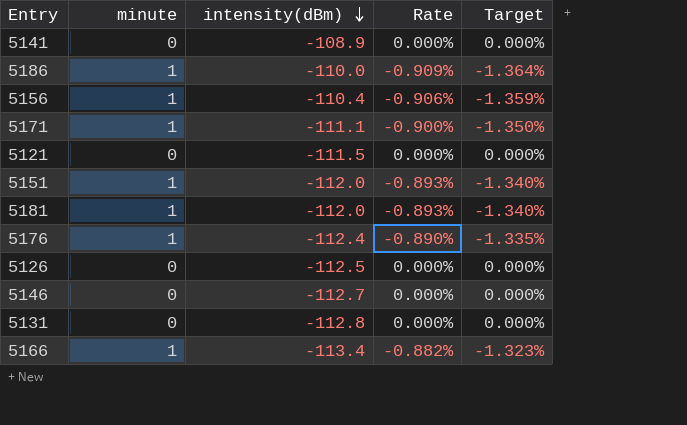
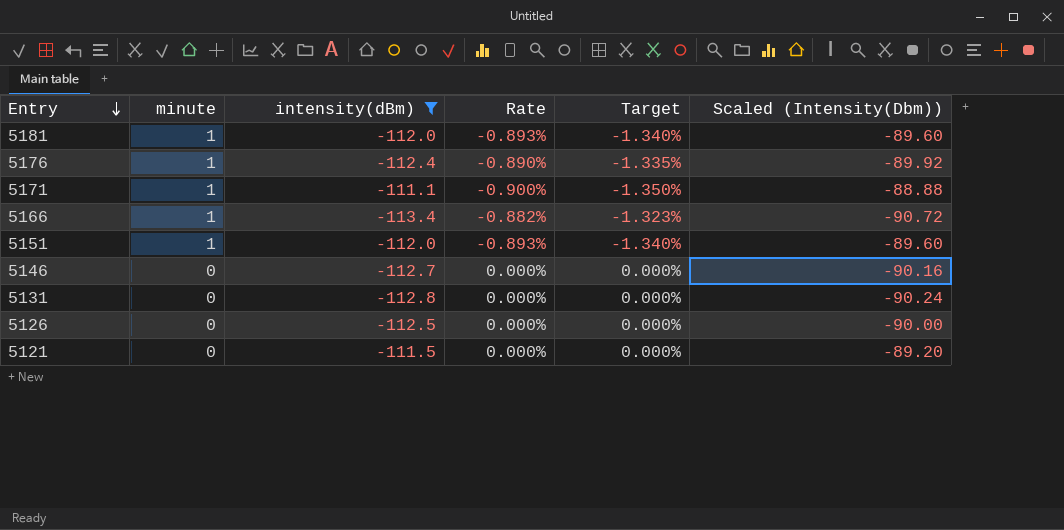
filter: none -> intensity(dBm) <= -111.1
row order: intensity(dBm) descending -> Entry descending
column Scaled (Intensity(Dbm)) | formula: none -> [intensity(dBm)] * 0.8

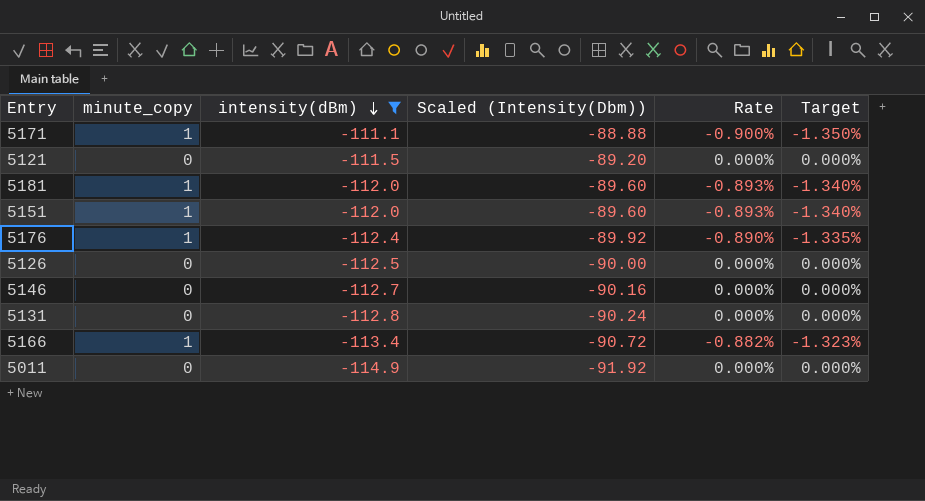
row order: Entry descending -> intensity(dBm) descending
column name: minute -> minute_copy
column Scaled (Intensity(Dbm)) | position: 6 -> 4
row 5011: none -> 0 | -114.9 | -91.92 | 0.000% | 0.000%

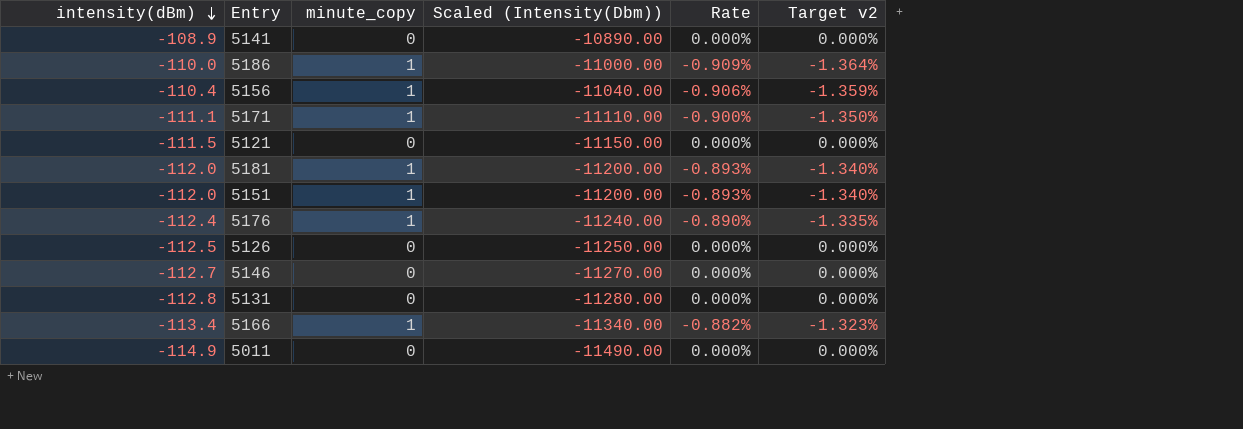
filter: intensity(dBm) <= -111.1 -> none
column intensity(dBm) | position: 3 -> 1
column Scaled (Intensity(Dbm)) | formula: [intensity(dBm)] * 0.8 -> [intensity(dBm)] * 100
column name: Target -> Target v2

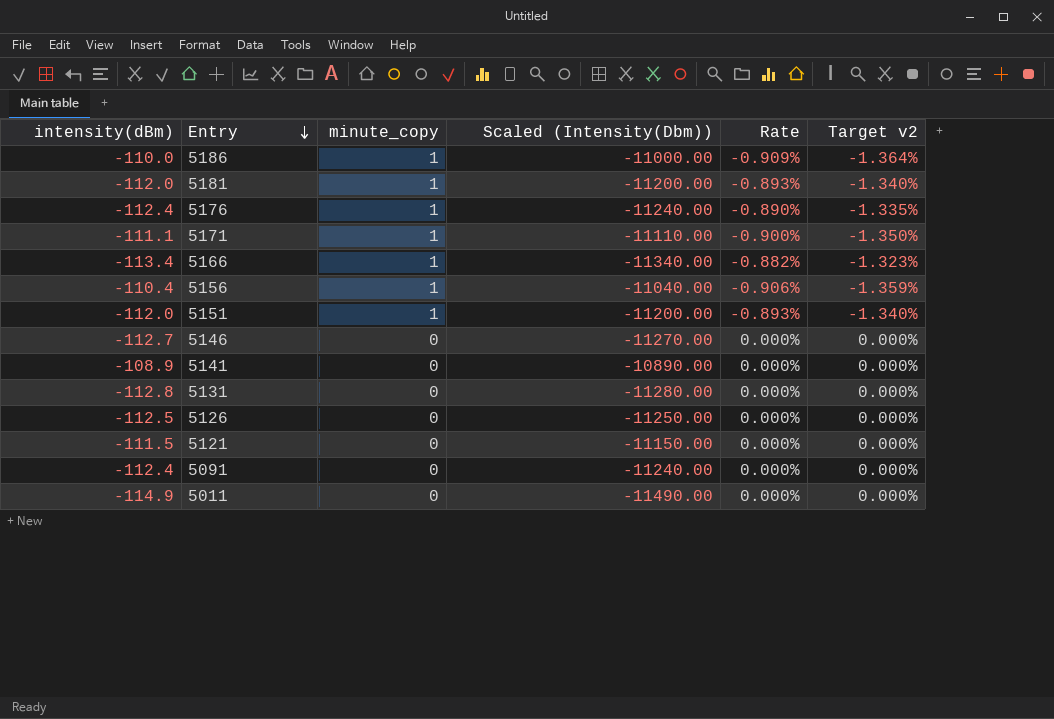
row order: intensity(dBm) descending -> Entry descending
row 5091: none -> -112.4 | 0 | -11240.00 | 0.000% | 0.000%

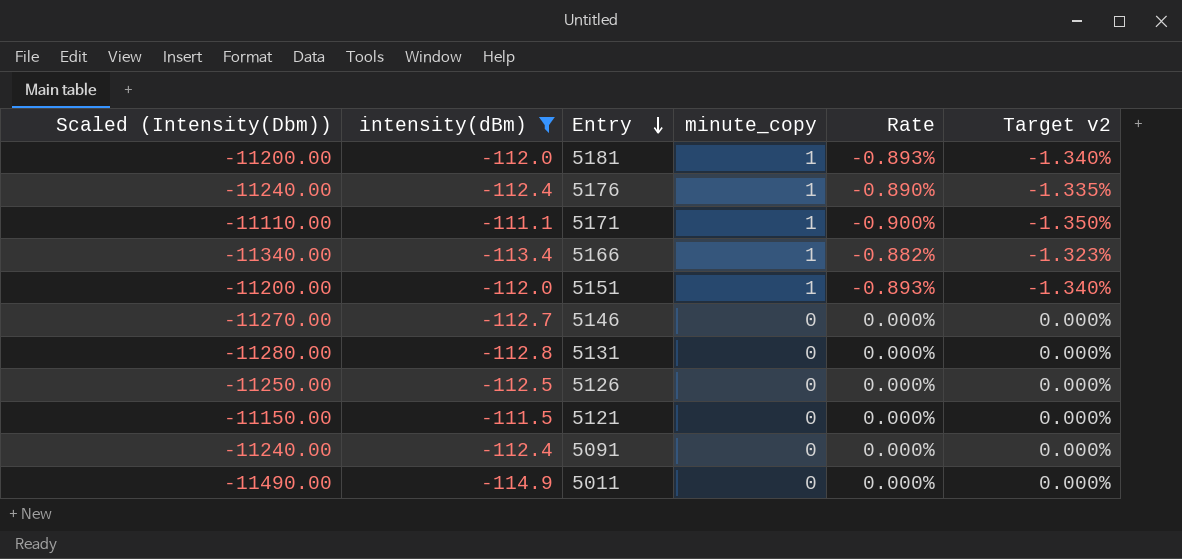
filter: none -> intensity(dBm) <= -111.1
column Scaled (Intensity(Dbm)) | position: 4 -> 1

